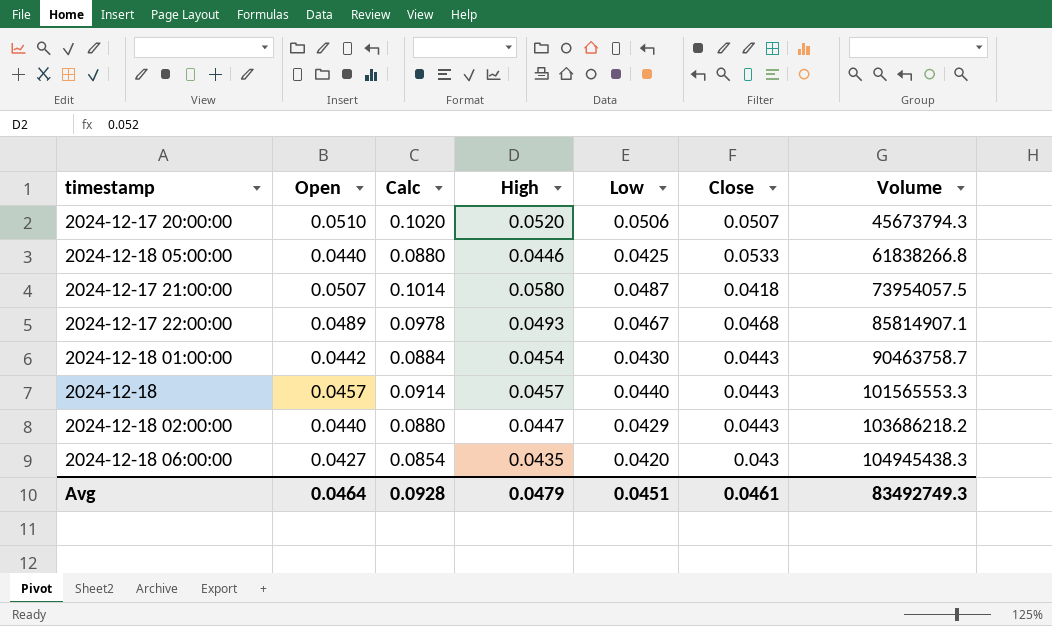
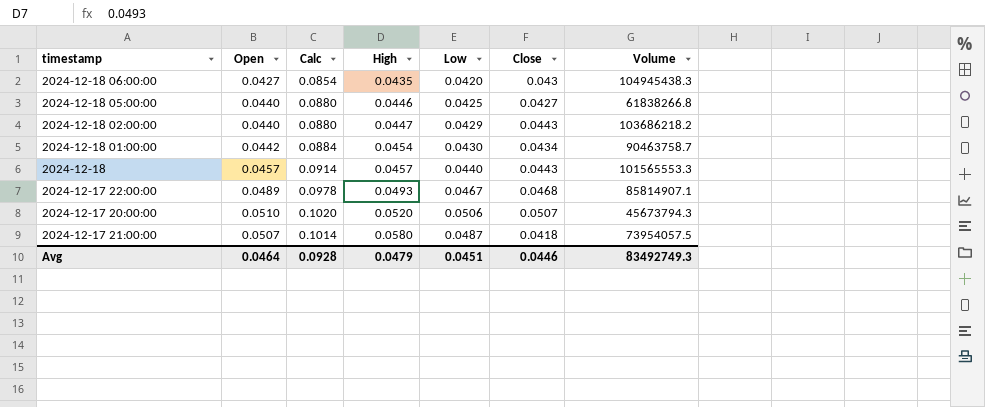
row order: Volume ascending -> High ascending
2024-12-18 05:00:00 | Close: 0.0533 -> 0.0427
2024-12-18 01:00:00 | Close: 0.0443 -> 0.0434
Avg | Close: 0.0461 -> 0.0446

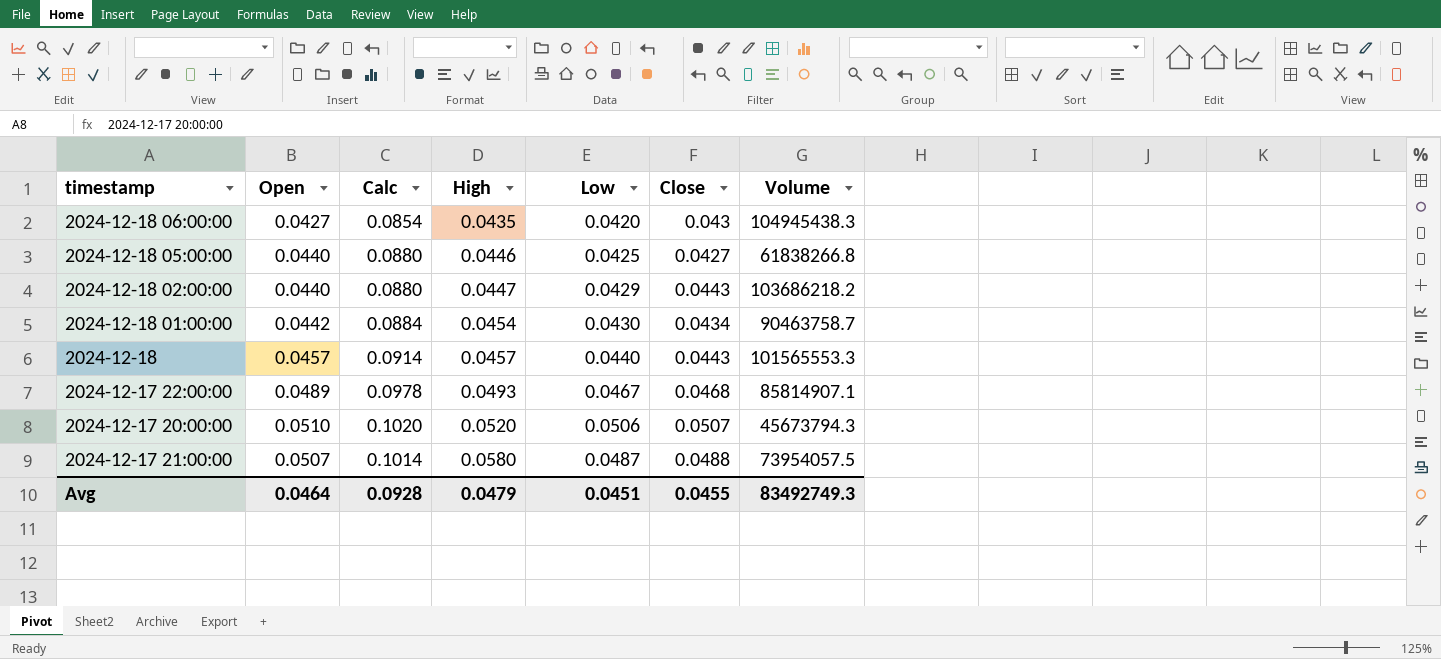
2024-12-17 21:00:00 | Close: 0.0418 -> 0.0488
Avg | Close: 0.0446 -> 0.0455

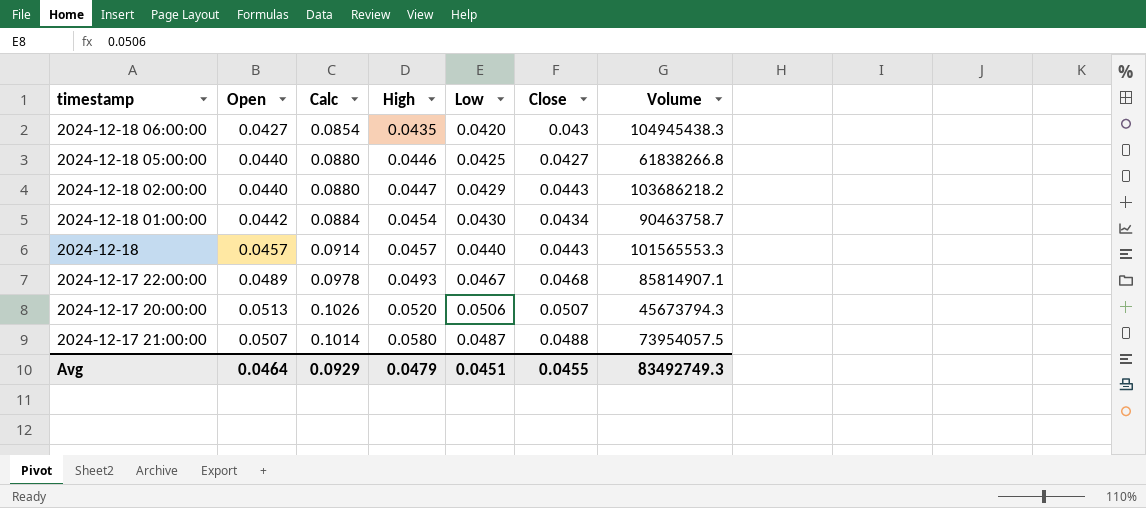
2024-12-17 20:00:00 | Open: 0.0510 -> 0.0513
2024-12-17 20:00:00 | Calc: 0.1020 -> 0.1026
Avg | Calc: 0.0928 -> 0.0929

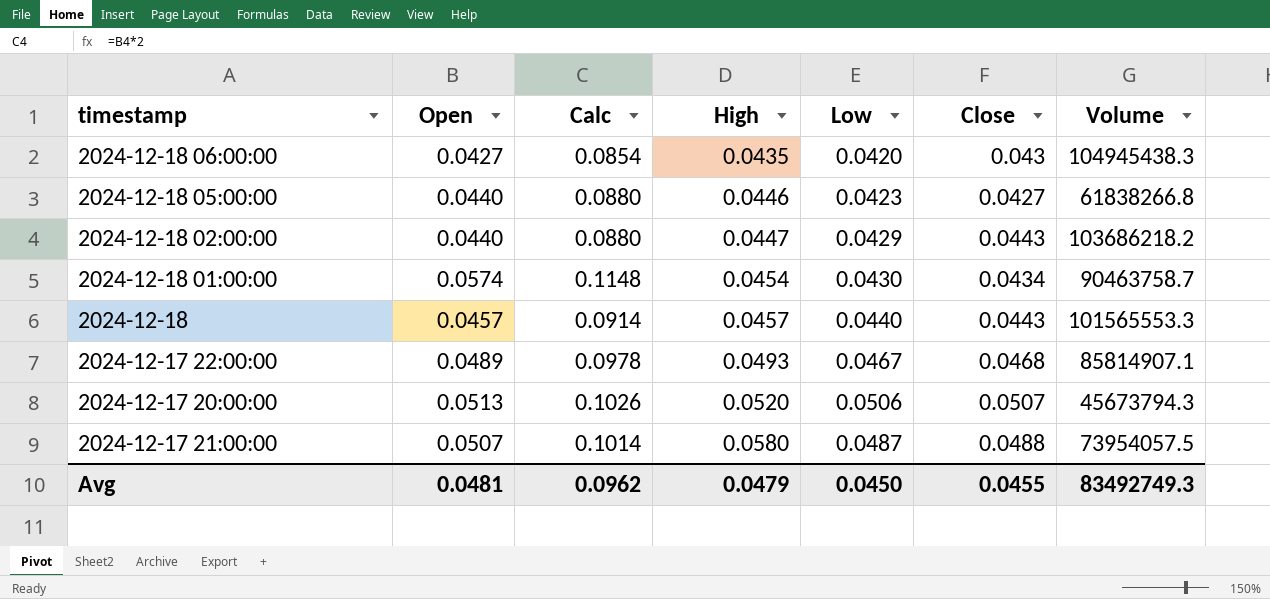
2024-12-18 05:00:00 | Low: 0.0425 -> 0.0423
2024-12-18 01:00:00 | Open: 0.0442 -> 0.0574
2024-12-18 01:00:00 | Calc: 0.0884 -> 0.1148
Avg | Open: 0.0464 -> 0.0481
Avg | Calc: 0.0929 -> 0.0962
Avg | Low: 0.0451 -> 0.0450

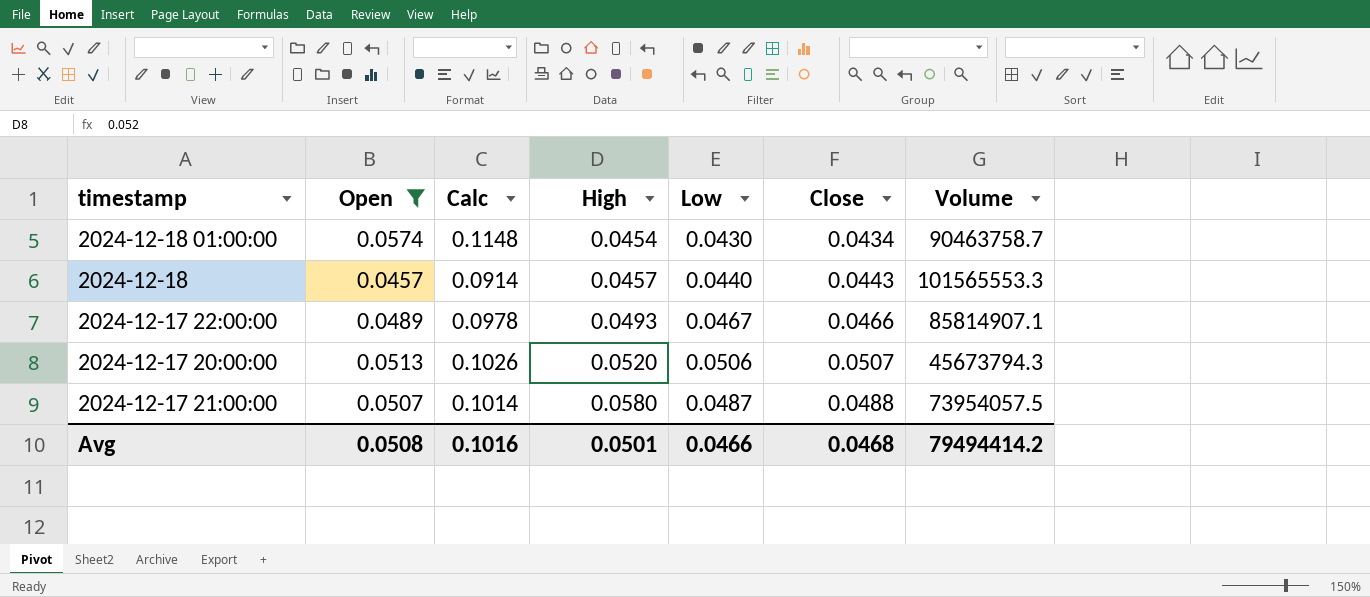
filter: none -> Open >= 0.0457
2024-12-17 22:00:00 | Close: 0.0468 -> 0.0466
Avg | Open: 0.0481 -> 0.0508
Avg | Calc: 0.0962 -> 0.1016
Avg | High: 0.0479 -> 0.0501
Avg | Low: 0.0450 -> 0.0466
Avg | Close: 0.0455 -> 0.0468
Avg | Volume: 83492749.3 -> 79494414.2

